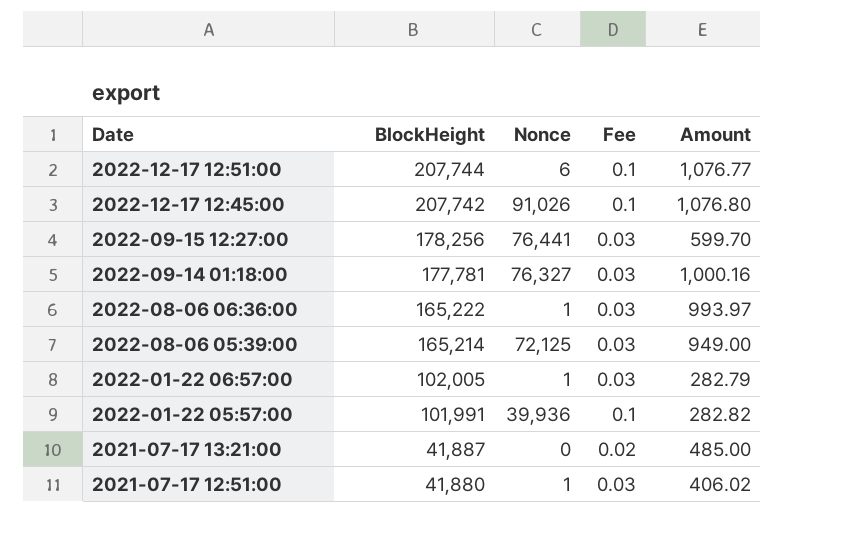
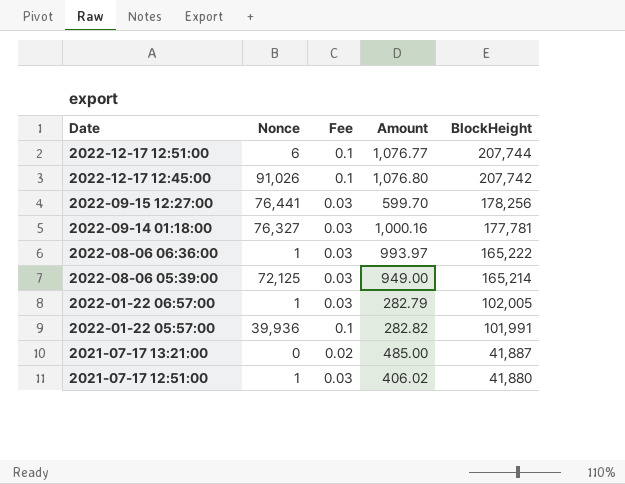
column BlockHeight | position: 2 -> 5

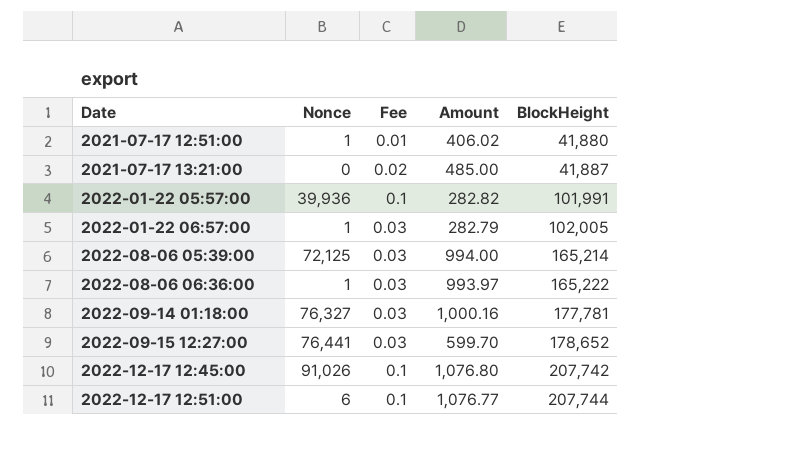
row order: Date descending -> Date ascending
2021-07-17 12:51:00 | Fee: 0.03 -> 0.01
2022-08-06 05:39:00 | Amount: 949.00 -> 994.00
2022-09-15 12:27:00 | BlockHeight: 178,256 -> 178,652

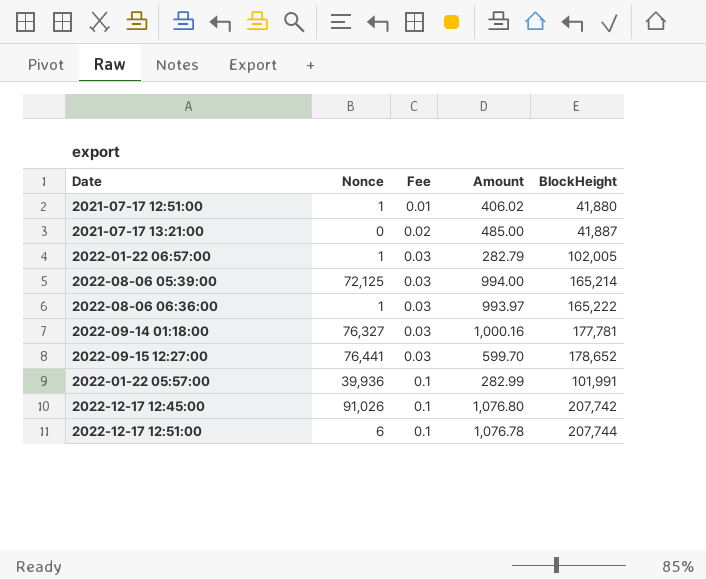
row order: Date ascending -> Fee ascending
2022-01-22 05:57:00 | Amount: 282.82 -> 282.99
2022-12-17 12:51:00 | Amount: 1,076.77 -> 1,076.78

